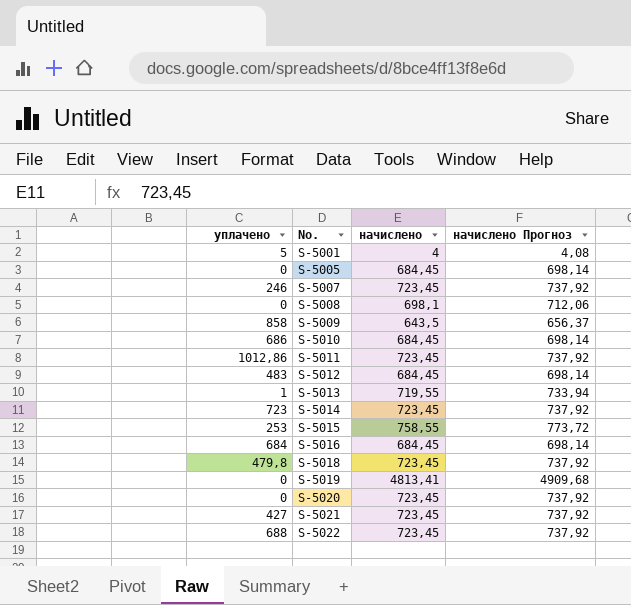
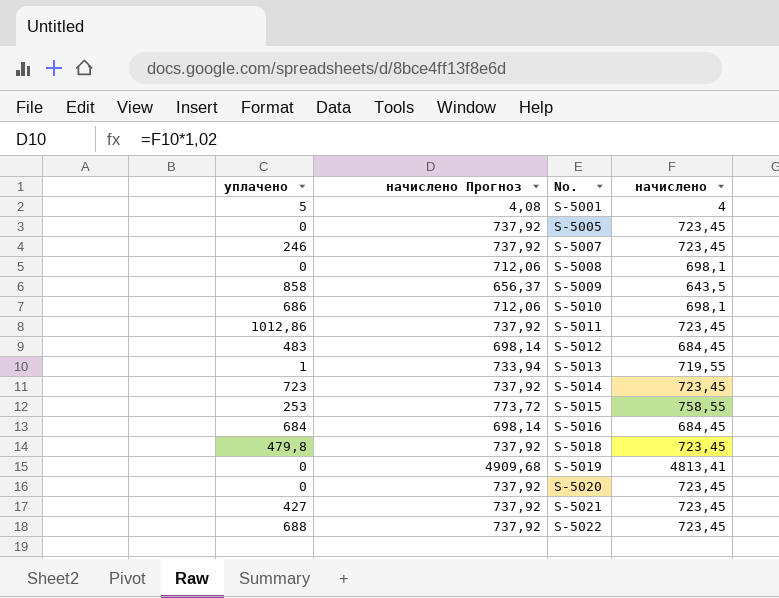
column начислено Прогноз | position: 4 -> 2
S-5005 | начислено Прогноз: 698,14 -> 737,92
S-5005 | начислено: 684,45 -> 723,45
S-5010 | начислено Прогноз: 698,14 -> 712,06
S-5010 | начислено: 684,45 -> 698,1

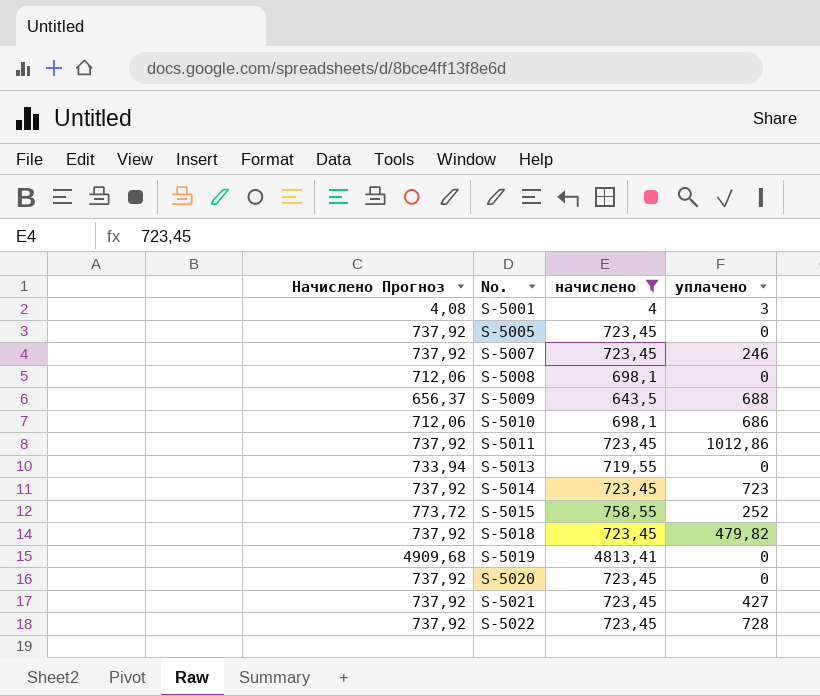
filter: none -> начислено != 684,45
column name: начислено Прогноз -> Начислено Прогноз
column уплачено | position: 1 -> 4
S-5001 | уплачено: 5 -> 3
S-5009 | уплачено: 858 -> 688
S-5013 | уплачено: 1 -> 0
S-5015 | уплачено: 253 -> 252
S-5018 | уплачено: 479,8 -> 479,82
S-5022 | уплачено: 688 -> 728

